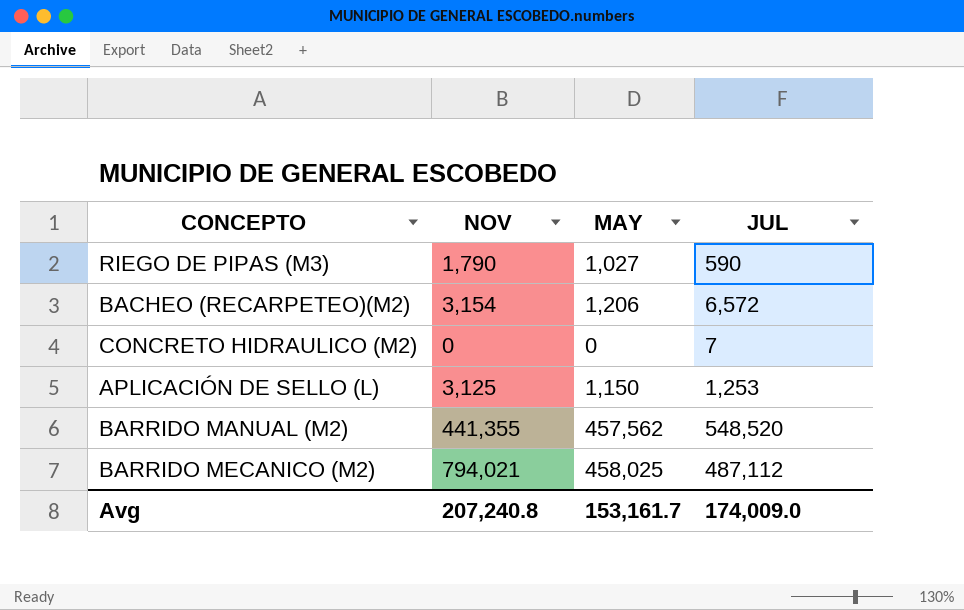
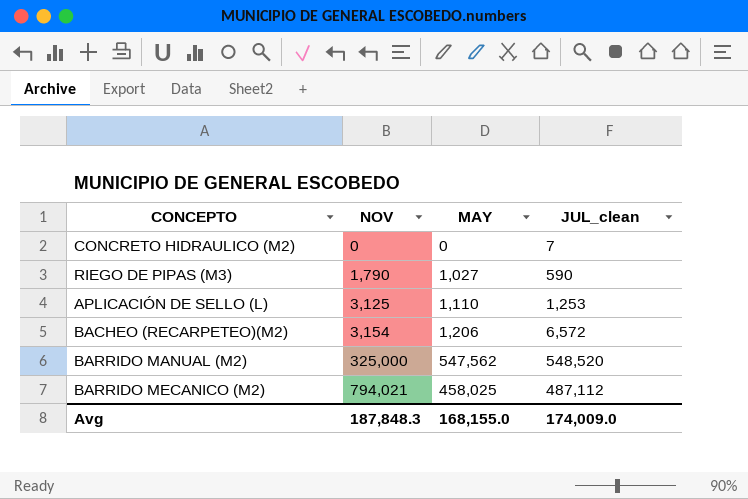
row order: none -> NOV ascending
column name: JUL -> JUL_clean
APLICACIÓN DE SELLO (L) | MAY: 1,150 -> 1,110
BARRIDO MANUAL (M2) | NOV: 441,355 -> 325,000
BARRIDO MANUAL (M2) | MAY: 457,562 -> 547,562
Avg | NOV: 207,240.8 -> 187,848.3
Avg | MAY: 153,161.7 -> 168,155.0

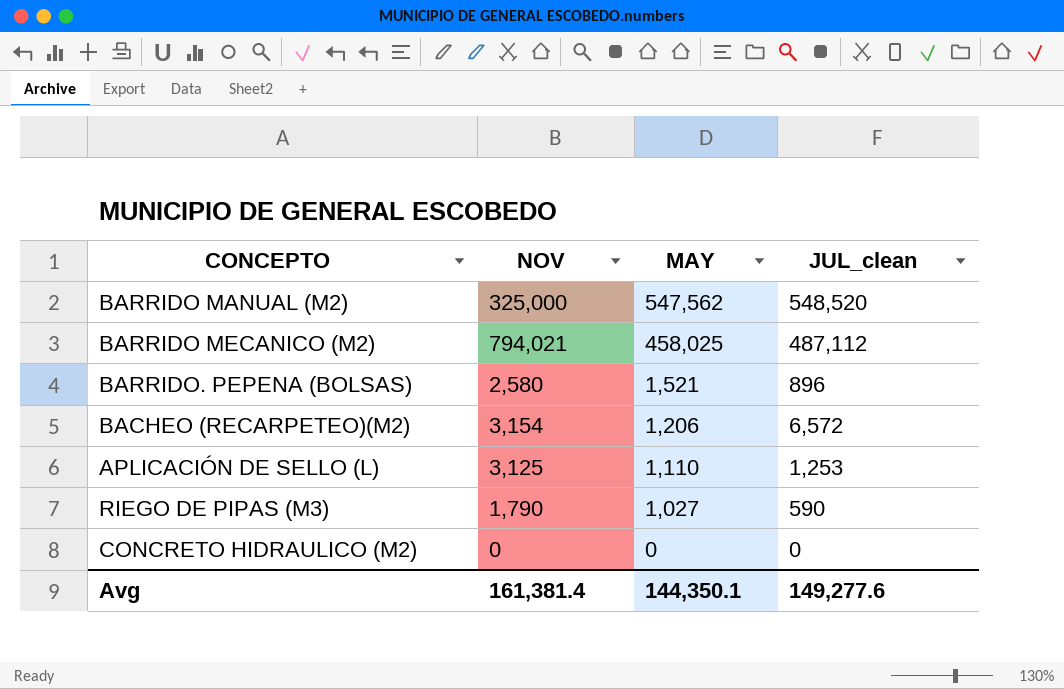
row order: NOV ascending -> MAY descending
row BARRIDO. PEPENA (BOLSAS): none -> 2,580 | 1,521 | 896
CONCRETO HIDRAULICO (M2) | JUL_clean: 7 -> 0
Avg | NOV: 187,848.3 -> 161,381.4
Avg | MAY: 168,155.0 -> 144,350.1
Avg | JUL_clean: 174,009.0 -> 149,277.6

